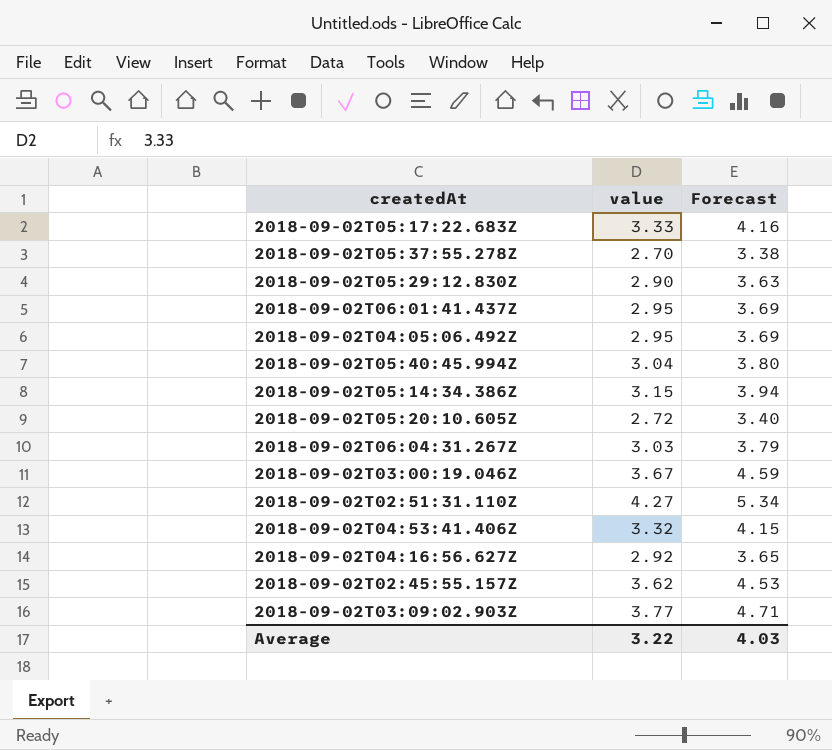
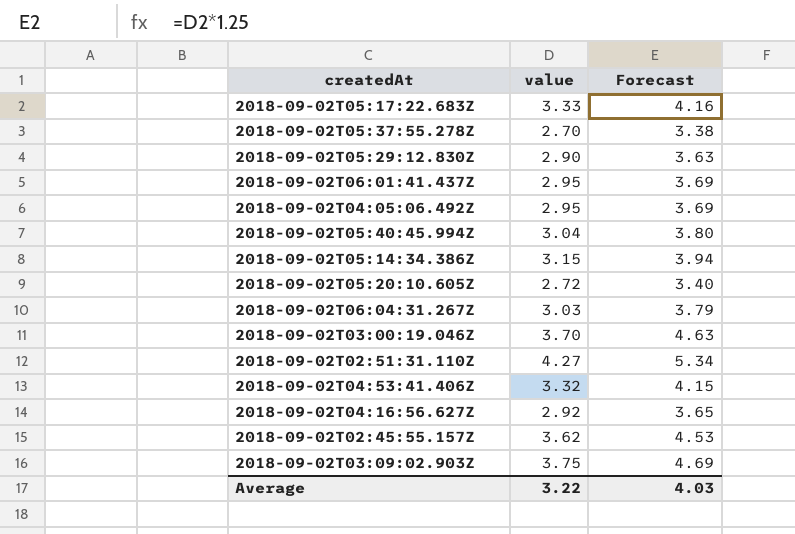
2018-09-02T03:00:19.046Z | value: 3.67 -> 3.70
2018-09-02T03:00:19.046Z | Forecast: 4.59 -> 4.63
2018-09-02T03:09:02.903Z | value: 3.77 -> 3.75
2018-09-02T03:09:02.903Z | Forecast: 4.71 -> 4.69

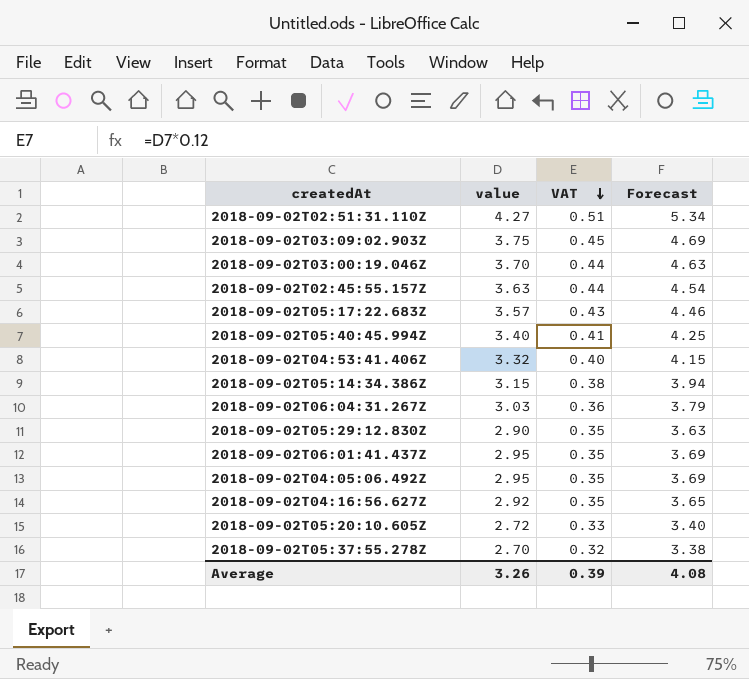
row order: none -> VAT descending
column VAT | formula: none -> [value] * 0.12
2018-09-02T02:45:55.157Z | value: 3.62 -> 3.63
2018-09-02T02:45:55.157Z | Forecast: 4.53 -> 4.54
2018-09-02T05:17:22.683Z | value: 3.33 -> 3.57
2018-09-02T05:17:22.683Z | Forecast: 4.16 -> 4.46
2018-09-02T05:40:45.994Z | value: 3.04 -> 3.40
2018-09-02T05:40:45.994Z | Forecast: 3.80 -> 4.25
Average | value: 3.22 -> 3.26
Average | Forecast: 4.03 -> 4.08

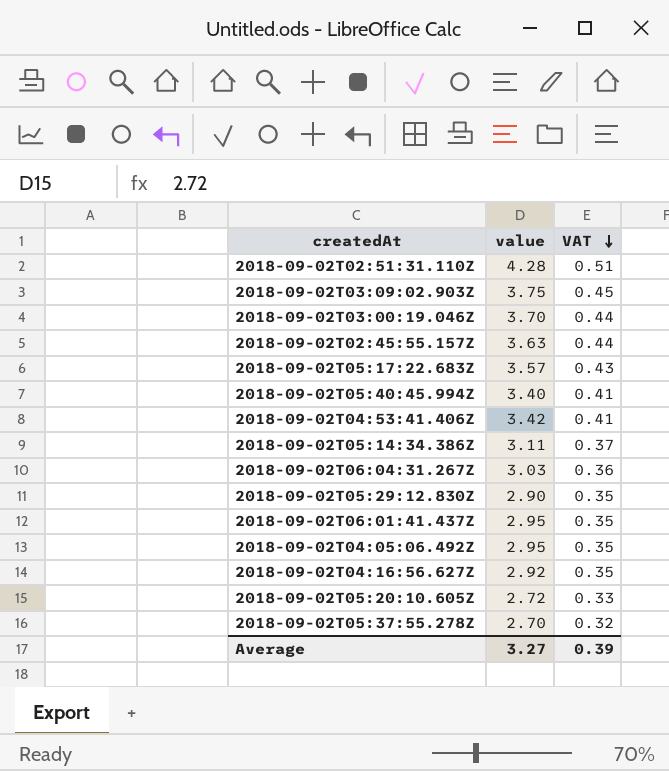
column Forecast | formula: [value] * 1.25 -> none
2018-09-02T02:51:31.110Z | value: 4.27 -> 4.28
2018-09-02T04:53:41.406Z | value: 3.32 -> 3.42
2018-09-02T04:53:41.406Z | VAT: 0.40 -> 0.41
2018-09-02T05:14:34.386Z | value: 3.15 -> 3.11
2018-09-02T05:14:34.386Z | VAT: 0.38 -> 0.37
Average | value: 3.26 -> 3.27

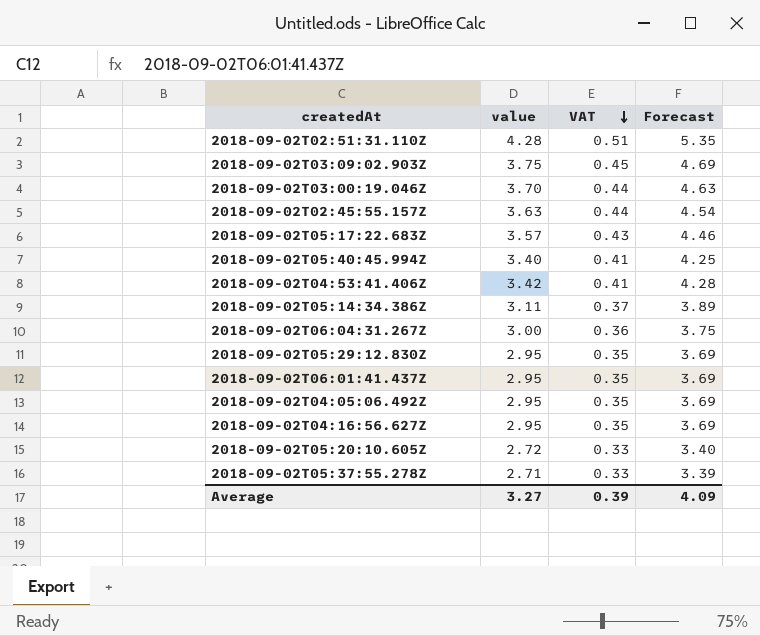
column Forecast | formula: none -> [value] * 1.25
2018-09-02T06:04:31.267Z | value: 3.03 -> 3.00
2018-09-02T05:29:12.830Z | value: 2.90 -> 2.95
2018-09-02T04:16:56.627Z | value: 2.92 -> 2.95
2018-09-02T05:37:55.278Z | value: 2.70 -> 2.71
2018-09-02T05:37:55.278Z | VAT: 0.32 -> 0.33

